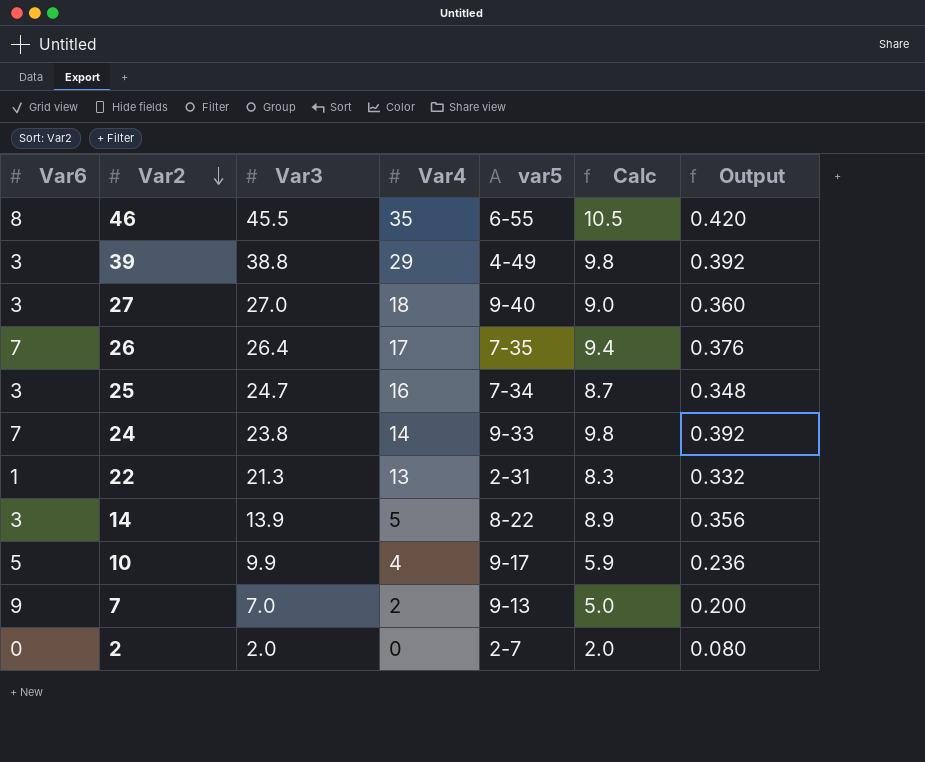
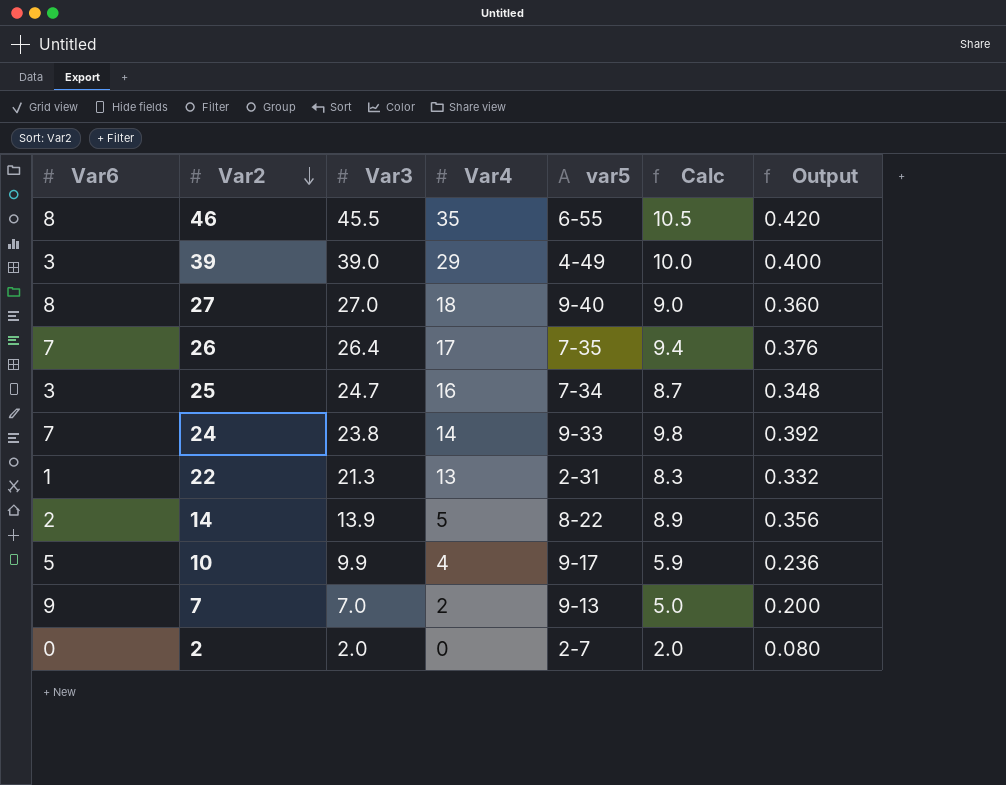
39 | Var3: 38.8 -> 39.0
39 | Calc: 9.8 -> 10.0
39 | Output: 0.392 -> 0.400
27 | Var6: 3 -> 8
14 | Var6: 3 -> 2

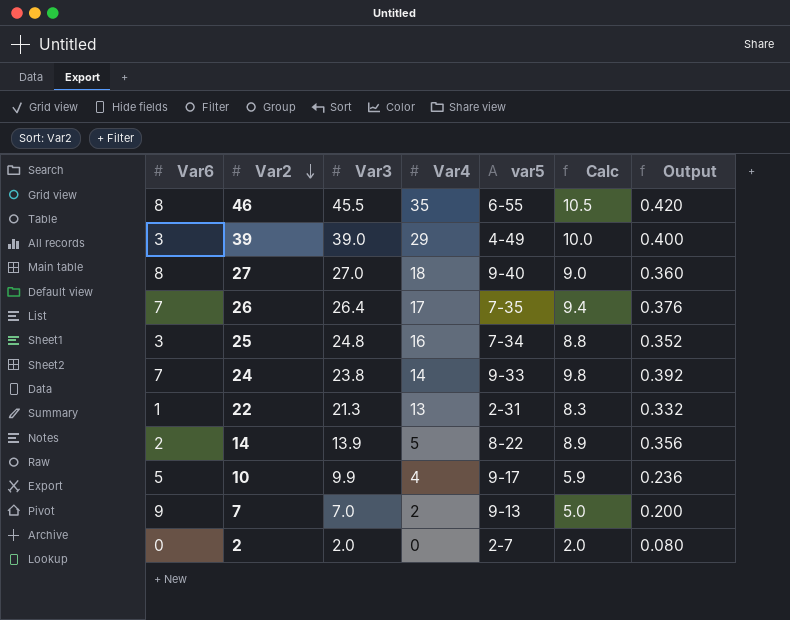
25 | Var3: 24.7 -> 24.8
25 | Calc: 8.7 -> 8.8
25 | Output: 0.348 -> 0.352

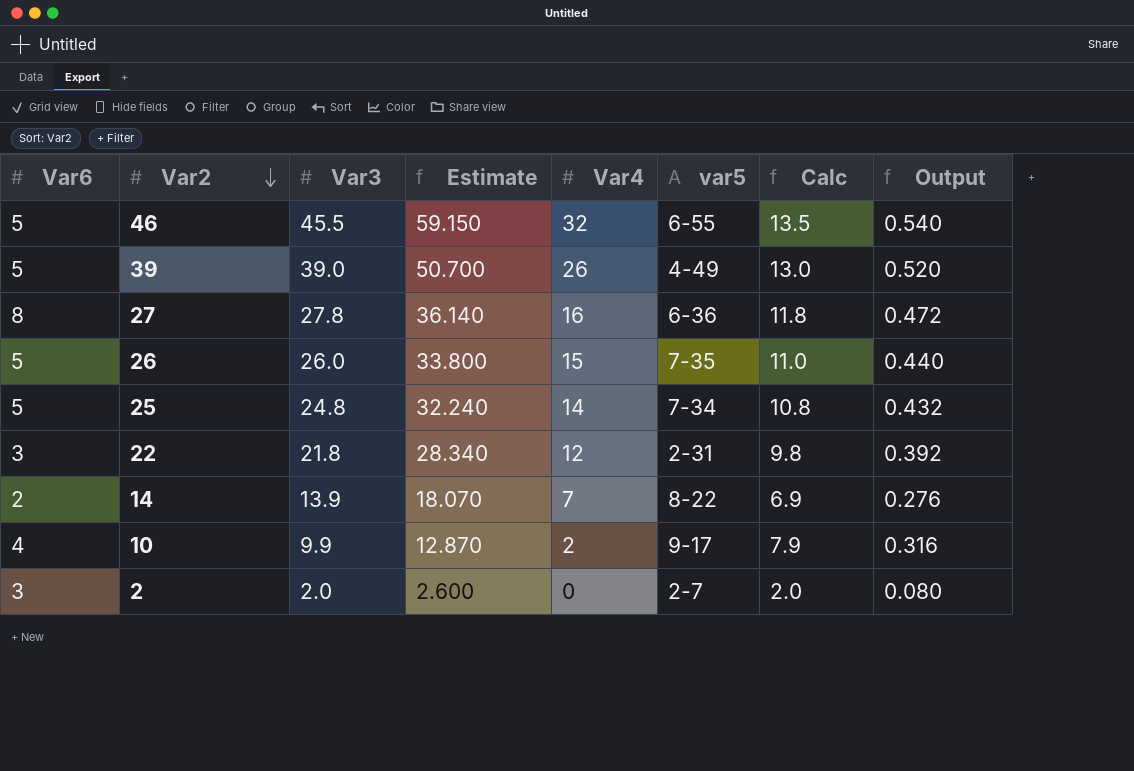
column Estimate | formula: none -> [Var3] * 1.3
row 24: 7 | 23.8 | 14 | 9-33 | 9.8 | 0.392 -> none
row 7: 9 | 7.0 | 2 | 9-13 | 5.0 | 0.200 -> none
46 | Var6: 8 -> 5
46 | Var4: 35 -> 32
46 | Calc: 10.5 -> 13.5
46 | Output: 0.420 -> 0.540
39 | Var6: 3 -> 5
39 | Var4: 29 -> 26
39 | Calc: 10.0 -> 13.0
39 | Output: 0.400 -> 0.520
27 | Var3: 27.0 -> 27.8
27 | Var4: 18 -> 16
27 | var5: 9-40 -> 6-36
27 | Calc: 9.0 -> 11.8
27 | Output: 0.360 -> 0.472
26 | Var6: 7 -> 5
26 | Var3: 26.4 -> 26.0
26 | Var4: 17 -> 15
26 | Calc: 9.4 -> 11.0
26 | Output: 0.376 -> 0.440
25 | Var6: 3 -> 5
25 | Var4: 16 -> 14
25 | Calc: 8.8 -> 10.8
25 | Output: 0.352 -> 0.432
22 | Var6: 1 -> 3
22 | Var3: 21.3 -> 21.8
22 | Var4: 13 -> 12
22 | Calc: 8.3 -> 9.8
22 | Output: 0.332 -> 0.392
14 | Var4: 5 -> 7
14 | Calc: 8.9 -> 6.9
14 | Output: 0.356 -> 0.276
10 | Var6: 5 -> 4
10 | Var4: 4 -> 2
10 | Calc: 5.9 -> 7.9
10 | Output: 0.236 -> 0.316
2 | Var6: 0 -> 3

